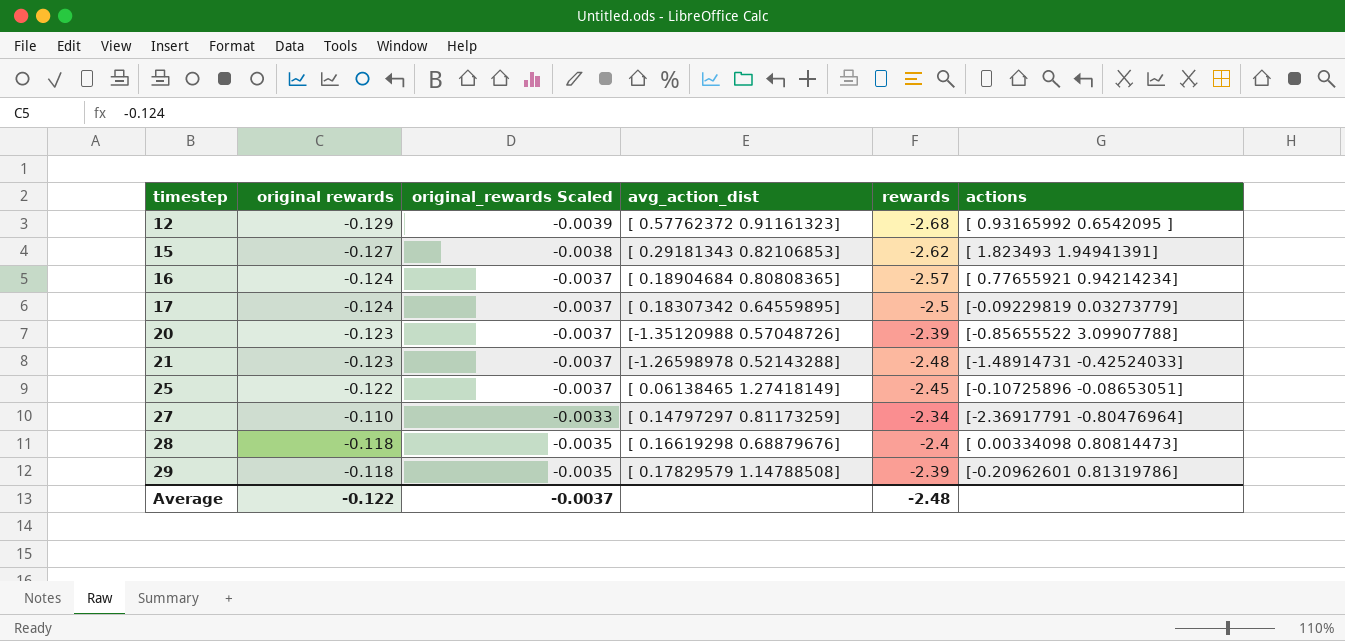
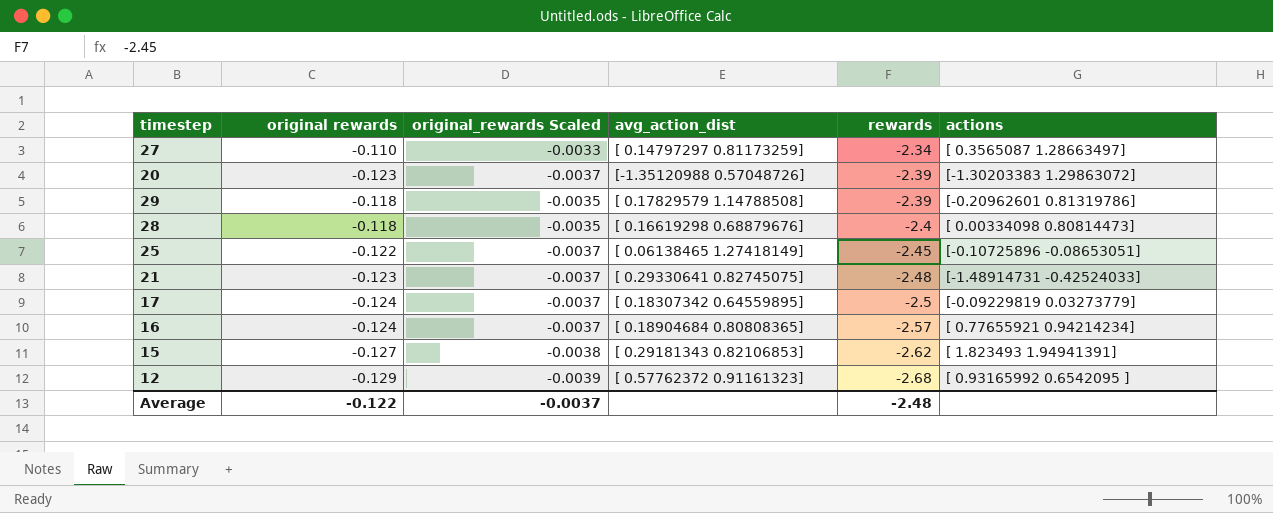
row order: timestep ascending -> rewards descending
27 | actions: [-2.36917791 -0.80476964] -> [ 0.3565087 1.28663497]
20 | actions: [-0.85655522 3.09907788] -> [-1.30203383 1.29863072]
21 | avg_action_dist: [-1.26598978 0.52143288] -> [ 0.29330641 0.82745075]

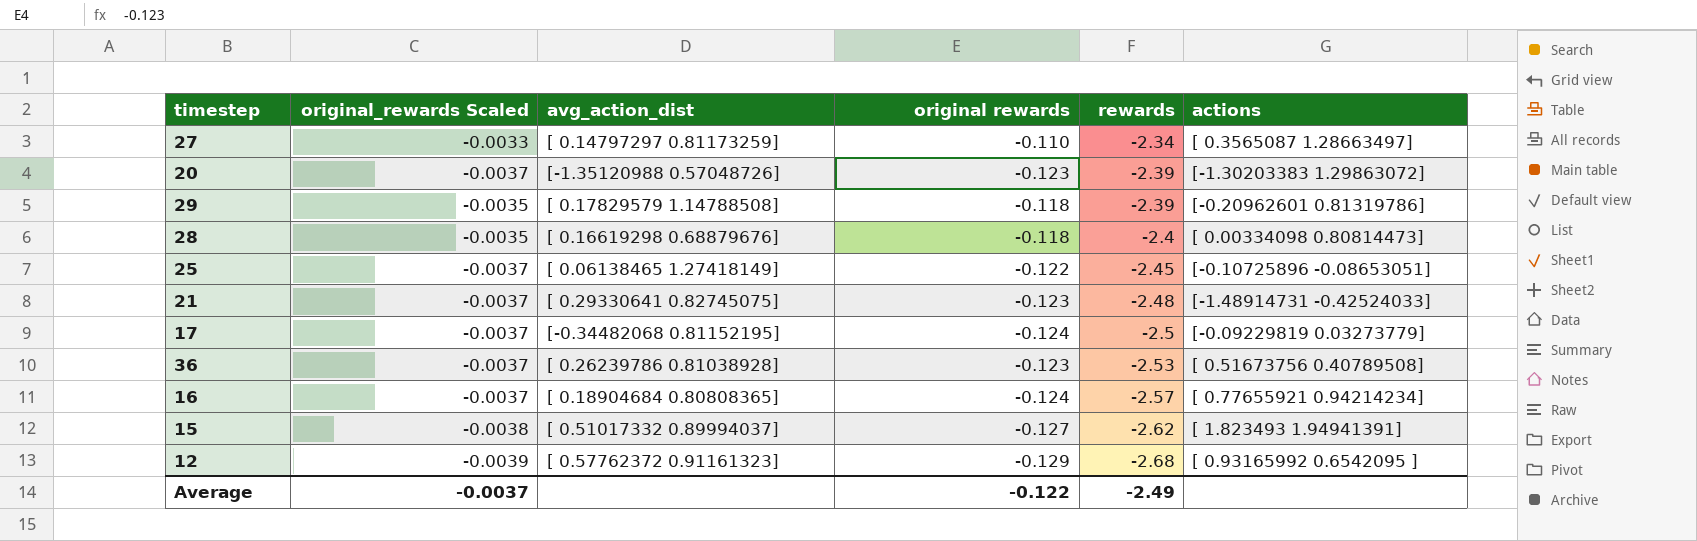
column original rewards | position: 2 -> 4
17 | avg_action_dist: [ 0.18307342 0.64559895] -> [-0.34482068 0.81152195]
row 36: none -> -0.0037 | [ 0.26239786 0.81038928] | -0.123 | -2.53 | [ 0.51673756 0.40789508]
15 | avg_action_dist: [ 0.29181343 0.82106853] -> [ 0.51017332 0.89994037]
Average | rewards: -2.48 -> -2.49

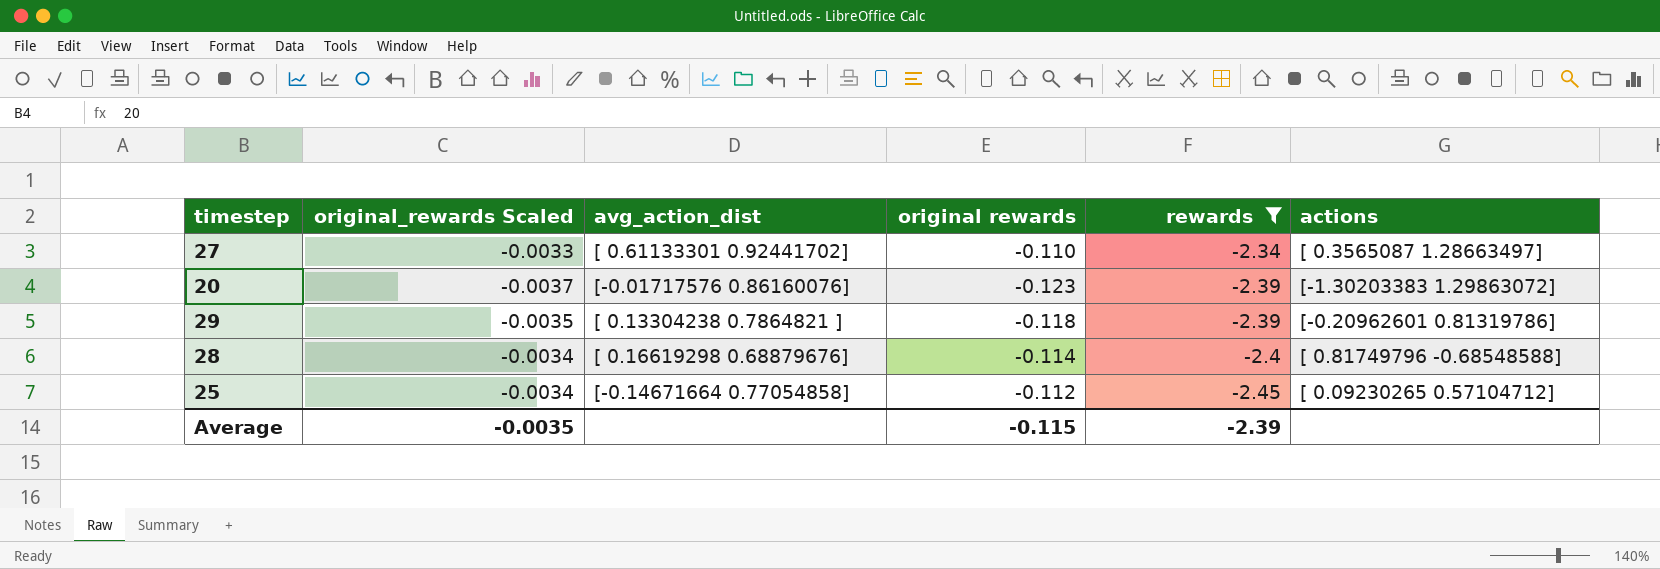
filter: none -> rewards >= -2.45
27 | avg_action_dist: [ 0.14797297 0.81173259] -> [ 0.61133301 0.92441702]
20 | avg_action_dist: [-1.35120988 0.57048726] -> [-0.01717576 0.86160076]
29 | avg_action_dist: [ 0.17829579 1.14788508] -> [ 0.13304238 0.7864821 ]
28 | original_rewards Scaled: -0.0035 -> -0.0034
28 | original rewards: -0.118 -> -0.114
28 | actions: [ 0.00334098 0.80814473] -> [ 0.81749796 -0.68548588]
25 | original_rewards Scaled: -0.0037 -> -0.0034
25 | avg_action_dist: [ 0.06138465 1.27418149] -> [-0.14671664 0.77054858]
25 | original rewards: -0.122 -> -0.112
25 | actions: [-0.10725896 -0.08653051] -> [ 0.09230265 0.57104712]
Average | original_rewards Scaled: -0.0037 -> -0.0035
Average | original rewards: -0.122 -> -0.115
Average | rewards: -2.49 -> -2.39

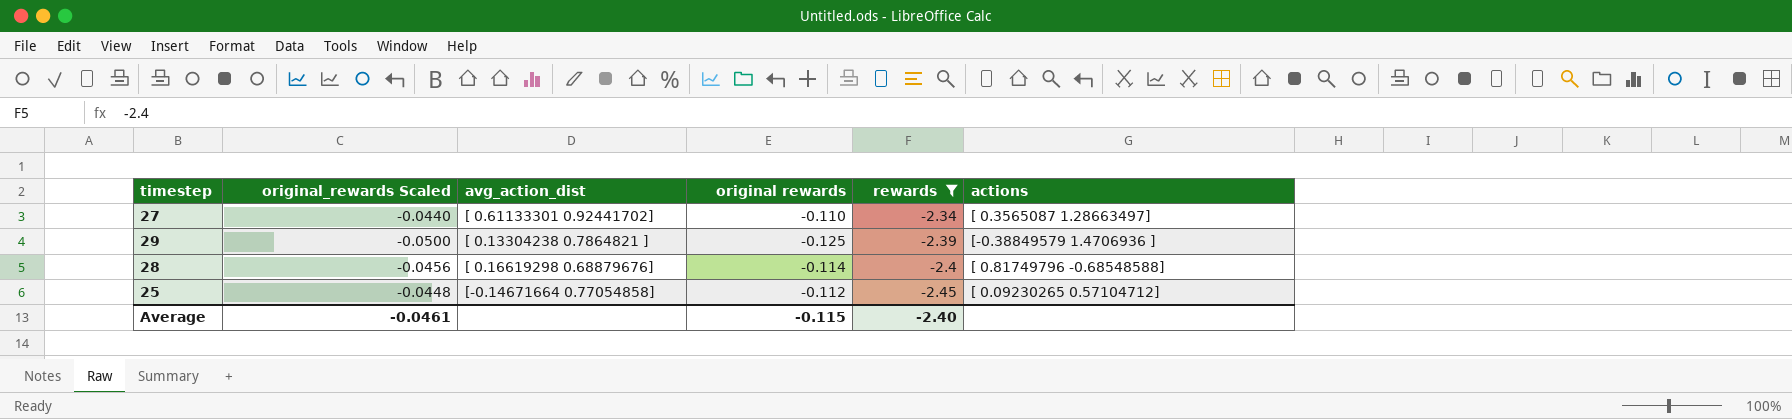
column original_rewards Scaled | formula: [original rewards] * 0.03 -> [original rewards] * 0.4
row 20: -0.0037 | [-0.01717576 0.86160076] | -0.123 | -2.39 | [-1.30203383 1.29863072] -> none
29 | original rewards: -0.118 -> -0.125
29 | actions: [-0.20962601 0.81319786] -> [-0.38849579 1.4706936 ]
Average | original_rewards Scaled: -0.0035 -> -0.0461
Average | rewards: -2.39 -> -2.40

